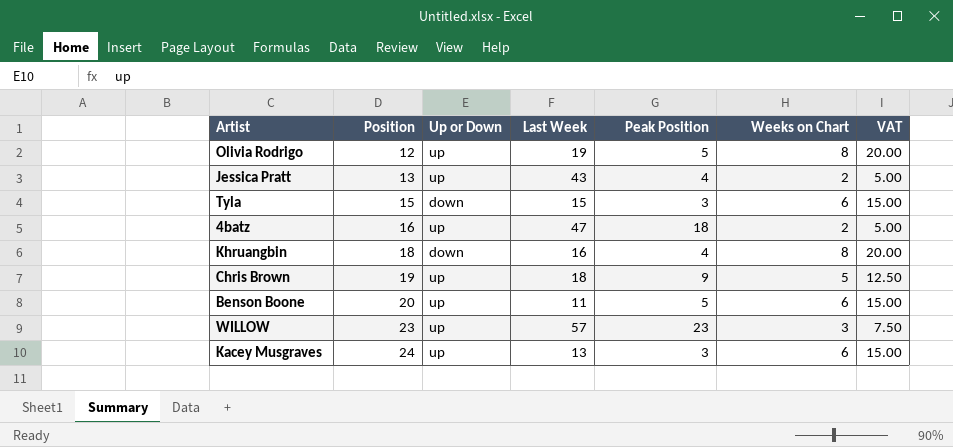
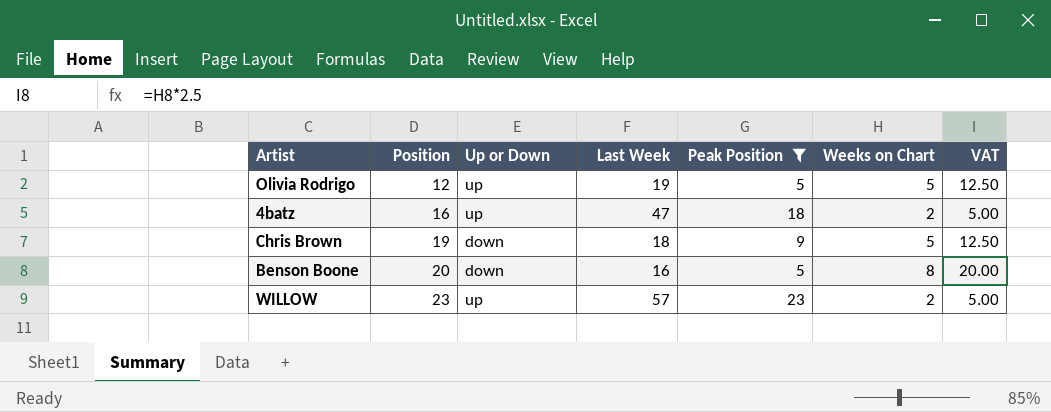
filter: none -> Peak Position >= 5
Olivia Rodrigo | Weeks on Chart: 8 -> 5
Olivia Rodrigo | VAT: 20.00 -> 12.50
Chris Brown | Up or Down: up -> down
Benson Boone | Up or Down: up -> down
Benson Boone | Last Week: 11 -> 16
Benson Boone | Weeks on Chart: 6 -> 8
Benson Boone | VAT: 15.00 -> 20.00
WILLOW | Weeks on Chart: 3 -> 2
WILLOW | VAT: 7.50 -> 5.00

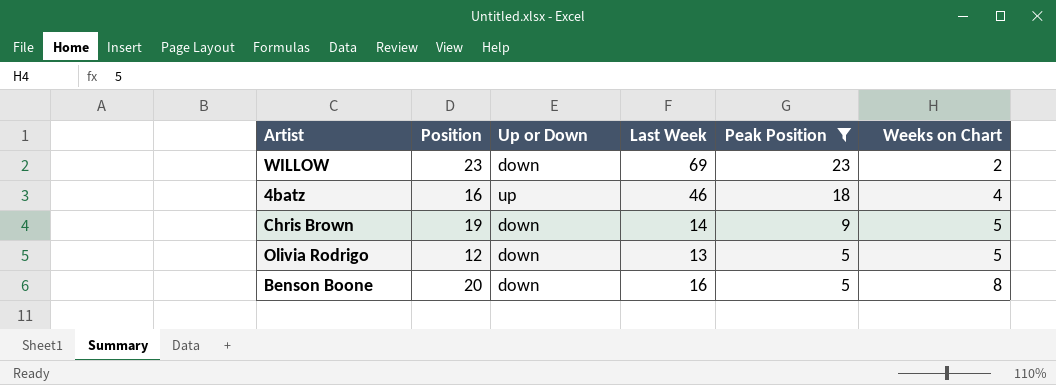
row order: Position ascending -> Peak Position descending
column VAT | formula: [Weeks on Chart] * 2.5 -> none
WILLOW | Up or Down: up -> down
WILLOW | Last Week: 57 -> 69
4batz | Last Week: 47 -> 46
4batz | Weeks on Chart: 2 -> 4
Chris Brown | Last Week: 18 -> 14
Olivia Rodrigo | Up or Down: up -> down
Olivia Rodrigo | Last Week: 19 -> 13

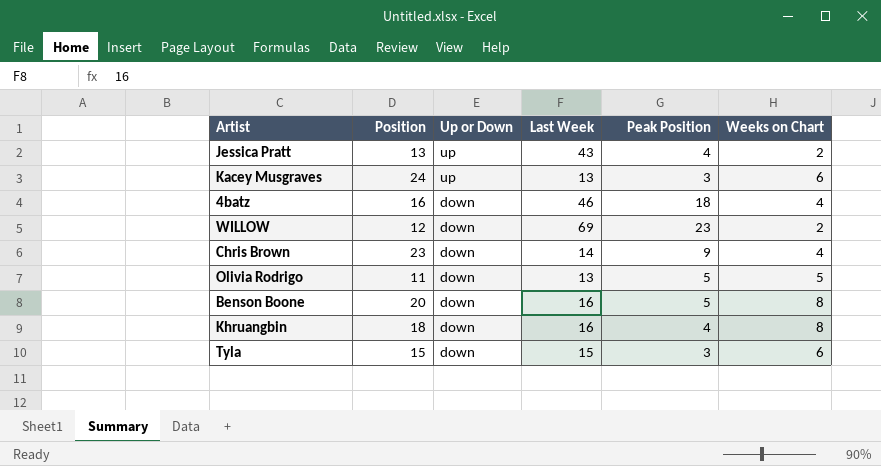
filter: Peak Position >= 5 -> none
row order: Peak Position descending -> Up or Down descending
4batz | Up or Down: up -> down
WILLOW | Position: 23 -> 12
Chris Brown | Position: 19 -> 23
Chris Brown | Weeks on Chart: 5 -> 4
Olivia Rodrigo | Position: 12 -> 11

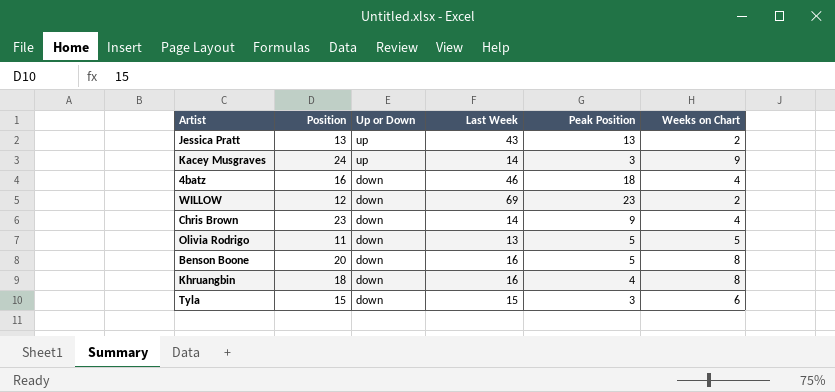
Jessica Pratt | Peak Position: 4 -> 13
Kacey Musgraves | Last Week: 13 -> 14
Kacey Musgraves | Weeks on Chart: 6 -> 9

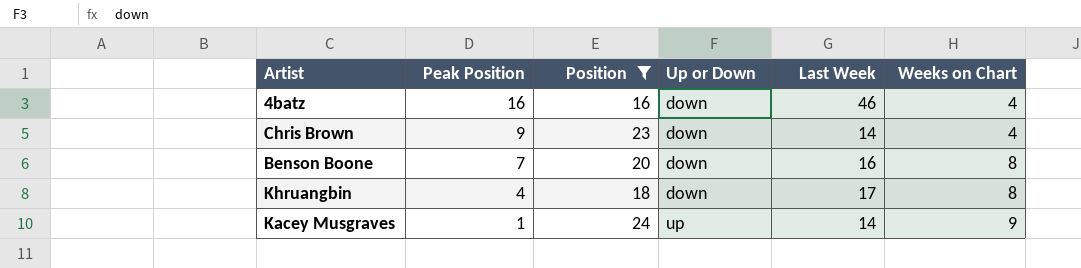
filter: none -> Position >= 16
row order: Up or Down descending -> Peak Position descending
column Peak Position | position: 5 -> 2
4batz | Peak Position: 18 -> 16
Benson Boone | Peak Position: 5 -> 7
Khruangbin | Last Week: 16 -> 17
Kacey Musgraves | Peak Position: 3 -> 1

